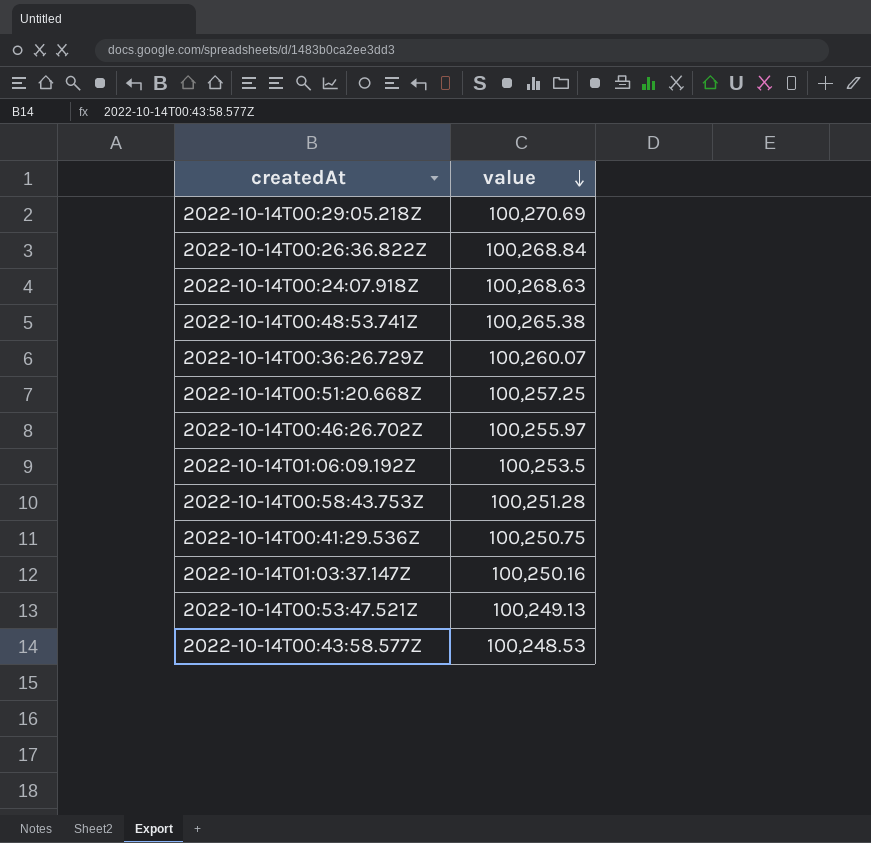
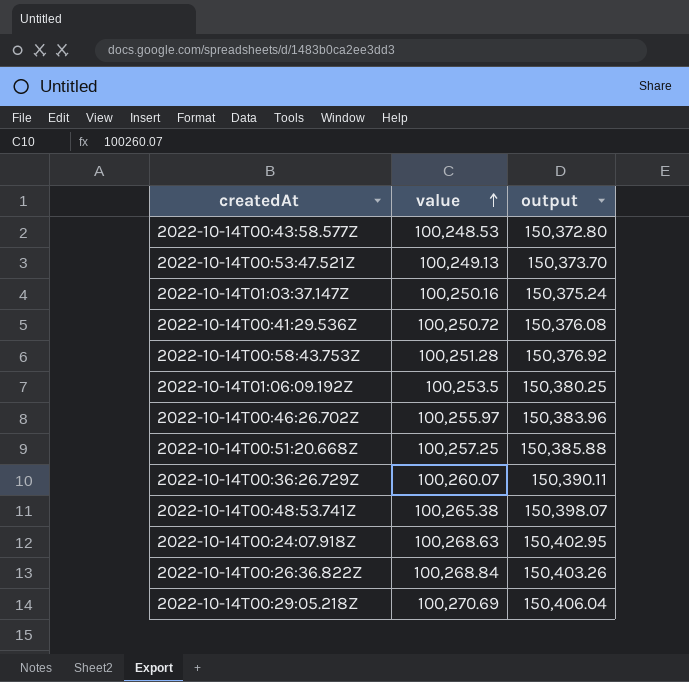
row order: value descending -> value ascending
column output | formula: none -> [value] * 1.5
2022-10-14T00:41:29.536Z | value: 100,250.75 -> 100,250.72

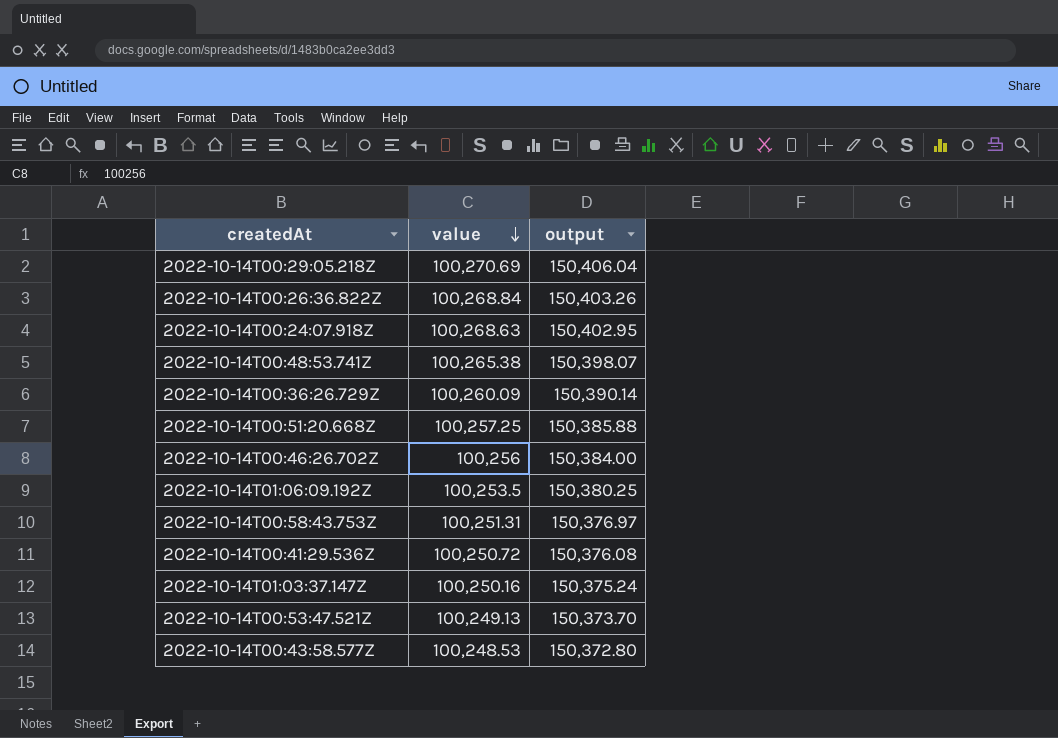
row order: value ascending -> value descending
2022-10-14T00:36:26.729Z | value: 100,260.07 -> 100,260.09
2022-10-14T00:36:26.729Z | output: 150,390.11 -> 150,390.14
2022-10-14T00:46:26.702Z | value: 100,255.97 -> 100,256
2022-10-14T00:46:26.702Z | output: 150,383.96 -> 150,384.00
2022-10-14T00:58:43.753Z | value: 100,251.28 -> 100,251.31
2022-10-14T00:58:43.753Z | output: 150,376.92 -> 150,376.97

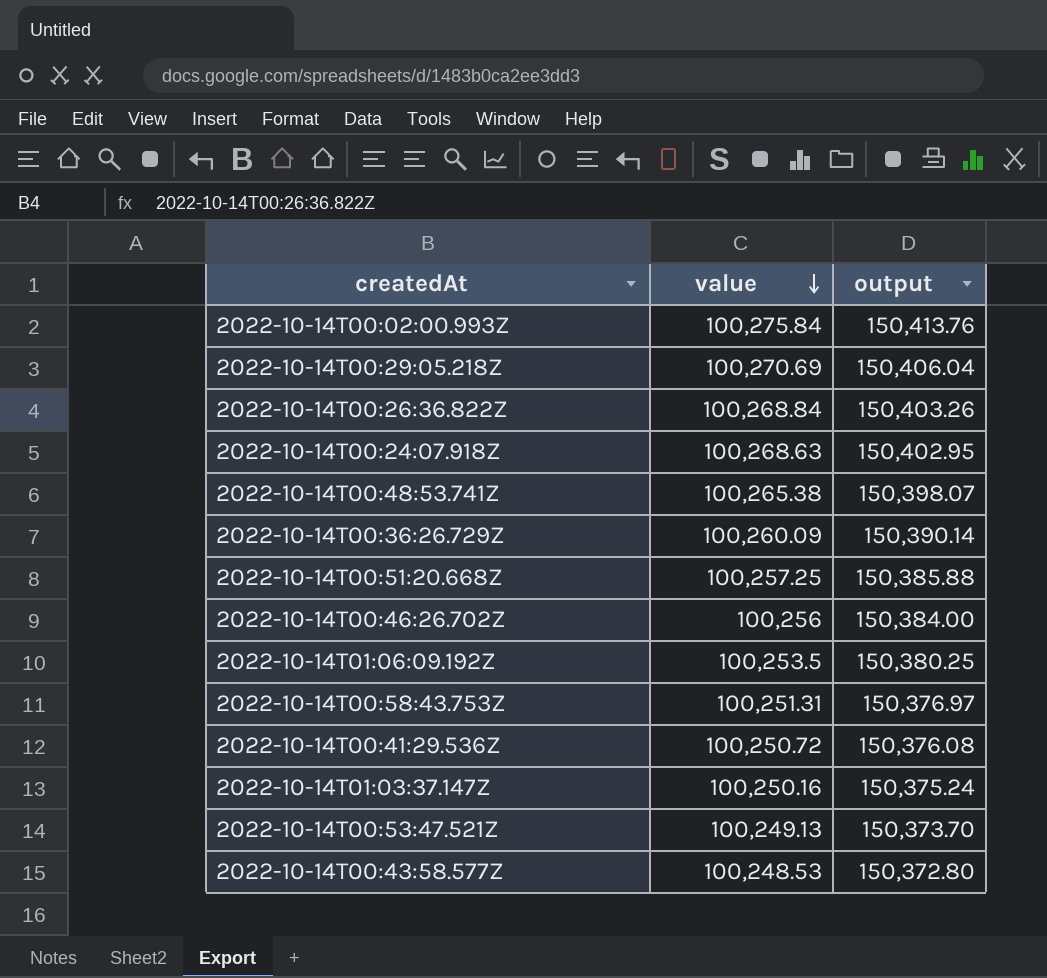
row 2022-10-14T00:02:00.993Z: none -> 100,275.84 | 150,413.76

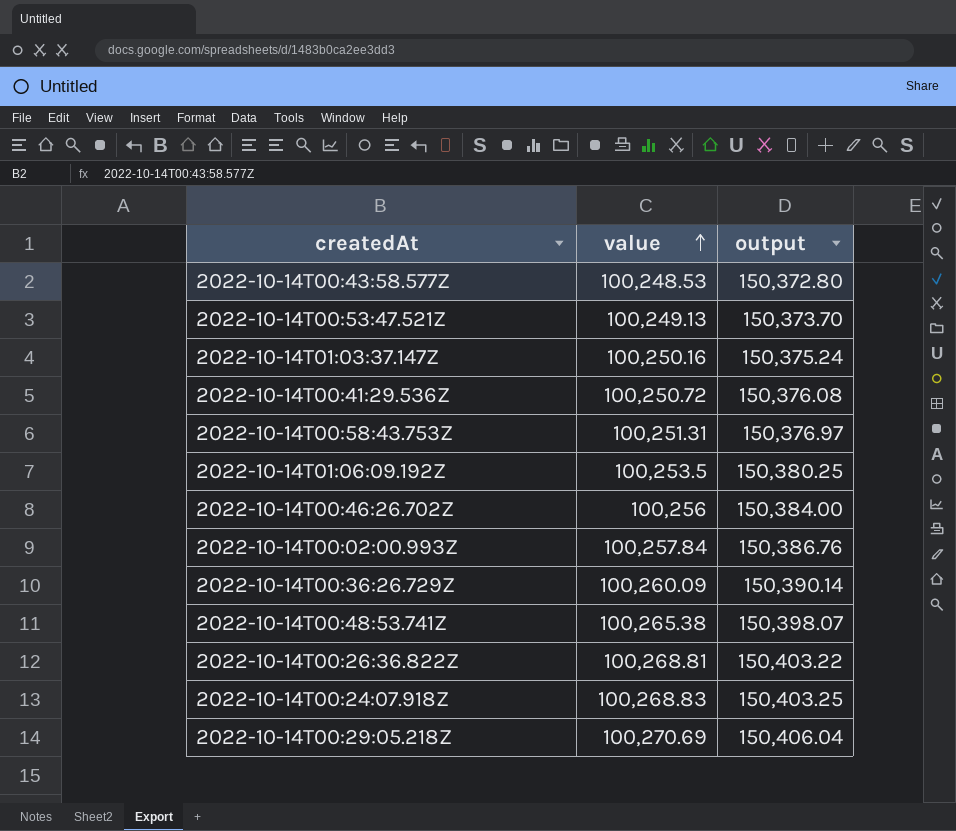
row order: value descending -> value ascending
row 2022-10-14T00:51:20.668Z: 100,257.25 | 150,385.88 -> none
2022-10-14T00:02:00.993Z | value: 100,275.84 -> 100,257.84
2022-10-14T00:02:00.993Z | output: 150,413.76 -> 150,386.76
2022-10-14T00:26:36.822Z | value: 100,268.84 -> 100,268.81
2022-10-14T00:26:36.822Z | output: 150,403.26 -> 150,403.22
2022-10-14T00:24:07.918Z | value: 100,268.63 -> 100,268.83
2022-10-14T00:24:07.918Z | output: 150,402.95 -> 150,403.25

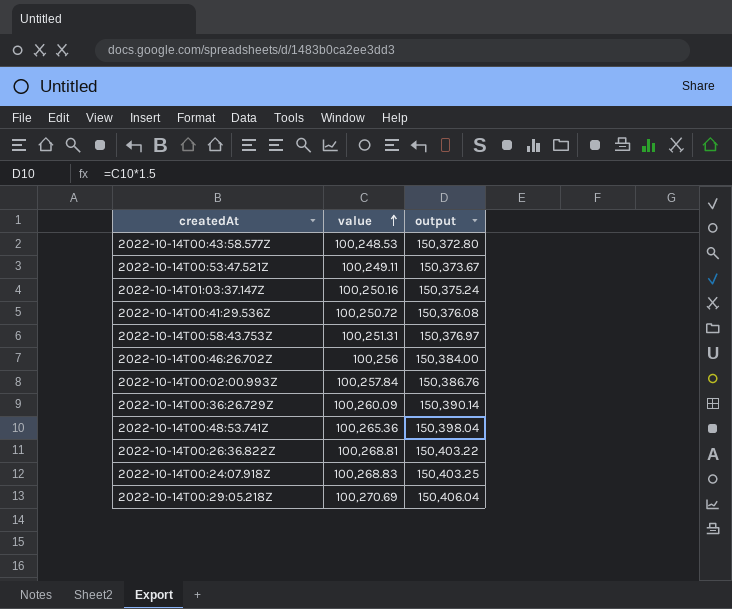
row 2022-10-14T01:06:09.192Z: 100,253.5 | 150,380.25 -> none
2022-10-14T00:53:47.521Z | value: 100,249.13 -> 100,249.11
2022-10-14T00:53:47.521Z | output: 150,373.70 -> 150,373.67
2022-10-14T00:48:53.741Z | value: 100,265.38 -> 100,265.36
2022-10-14T00:48:53.741Z | output: 150,398.07 -> 150,398.04

